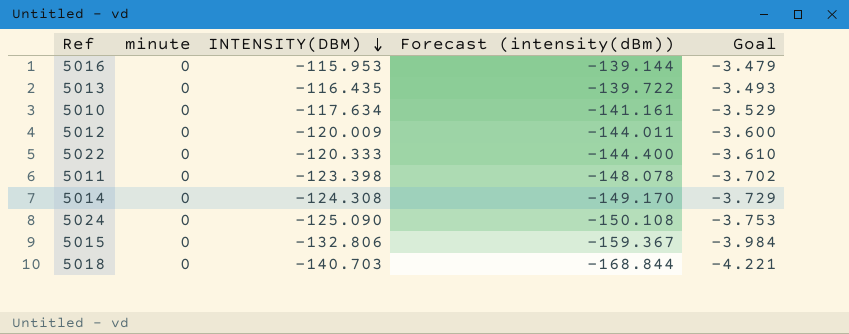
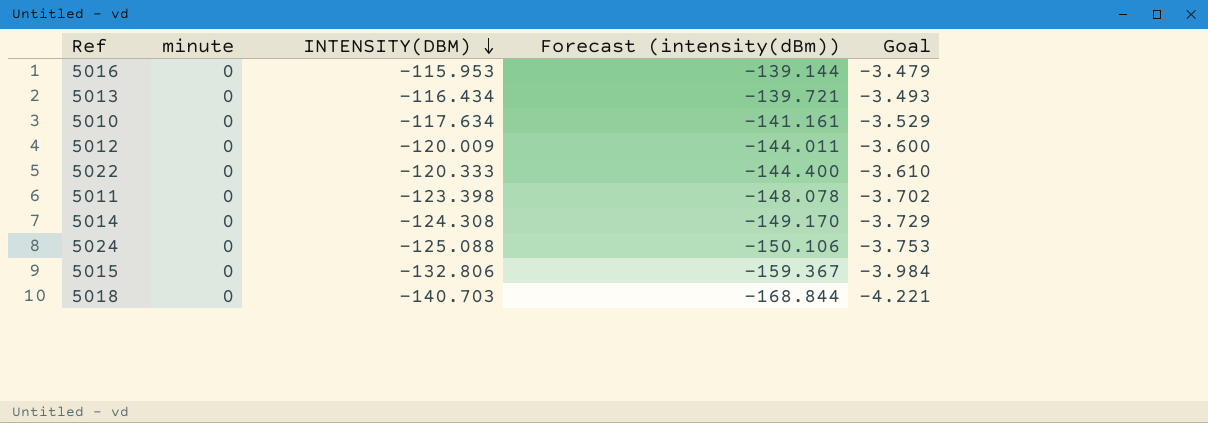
5013 | INTENSITY(DBM): -116.435 -> -116.434
5013 | Forecast (intensity(dBm)): -139.722 -> -139.721
5024 | INTENSITY(DBM): -125.090 -> -125.088
5024 | Forecast (intensity(dBm)): -150.108 -> -150.106

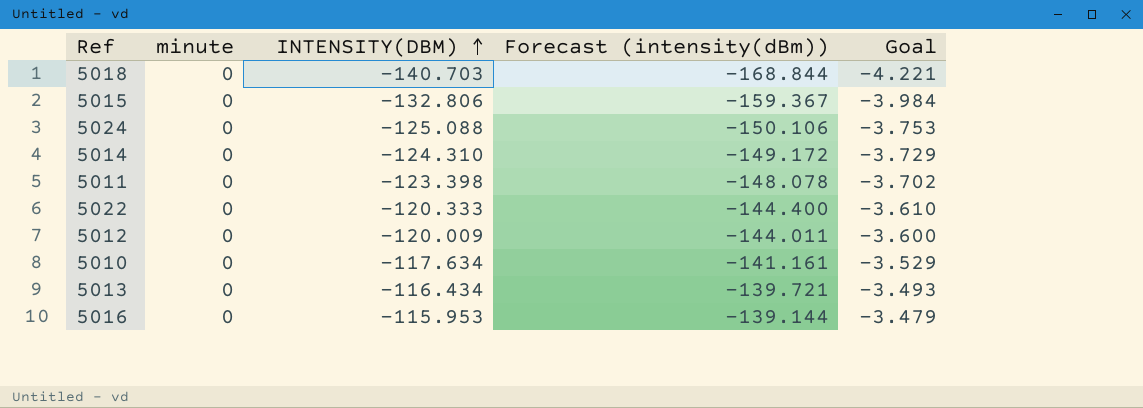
row order: INTENSITY(DBM) descending -> INTENSITY(DBM) ascending
5014 | INTENSITY(DBM): -124.308 -> -124.310
5014 | Forecast (intensity(dBm)): -149.170 -> -149.172

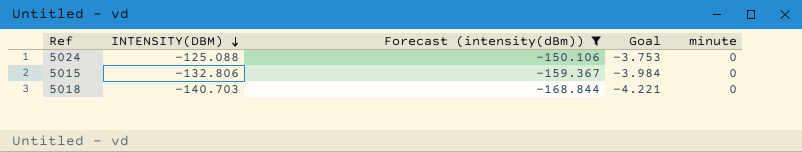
filter: none -> Forecast (intensity(dBm)) <= -150.106
row order: INTENSITY(DBM) ascending -> INTENSITY(DBM) descending
column minute | position: 2 -> 5

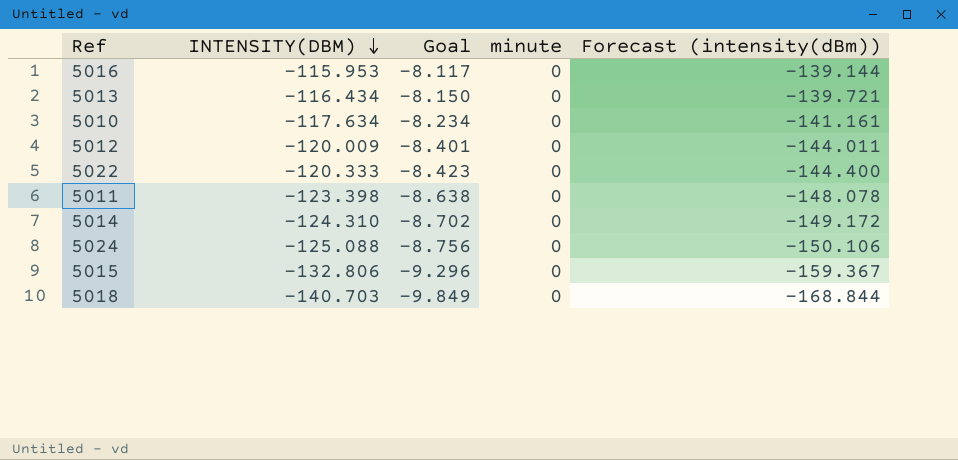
filter: Forecast (intensity(dBm)) <= -150.106 -> none
column Goal | formula: [INTENSITY(DBM)] * 0.03 -> [INTENSITY(DBM)] * 0.07
column Forecast (intensity(dBm)) | position: 3 -> 5

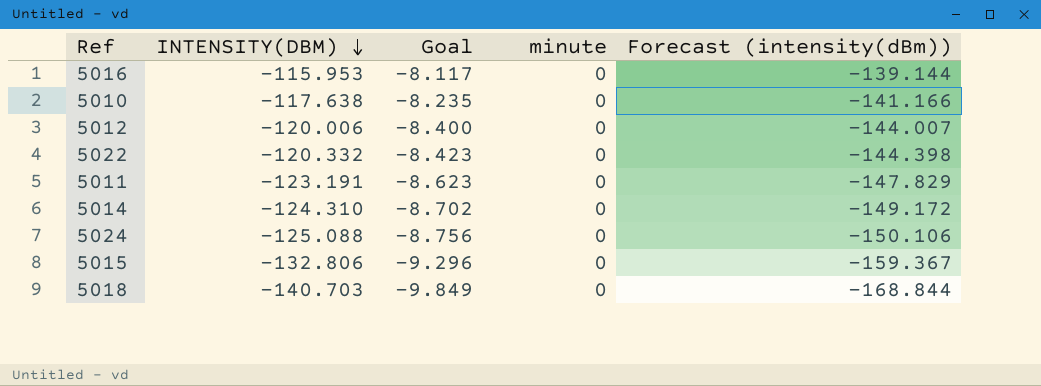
row 5013: -116.434 | -8.150 | 0 | -139.721 -> none
5010 | INTENSITY(DBM): -117.634 -> -117.638
5010 | Goal: -8.234 -> -8.235
5010 | Forecast (intensity(dBm)): -141.161 -> -141.166
5012 | INTENSITY(DBM): -120.009 -> -120.006
5012 | Goal: -8.401 -> -8.400
5012 | Forecast (intensity(dBm)): -144.011 -> -144.007
5022 | INTENSITY(DBM): -120.333 -> -120.332
5022 | Forecast (intensity(dBm)): -144.400 -> -144.398
5011 | INTENSITY(DBM): -123.398 -> -123.191
5011 | Goal: -8.638 -> -8.623
5011 | Forecast (intensity(dBm)): -148.078 -> -147.829

